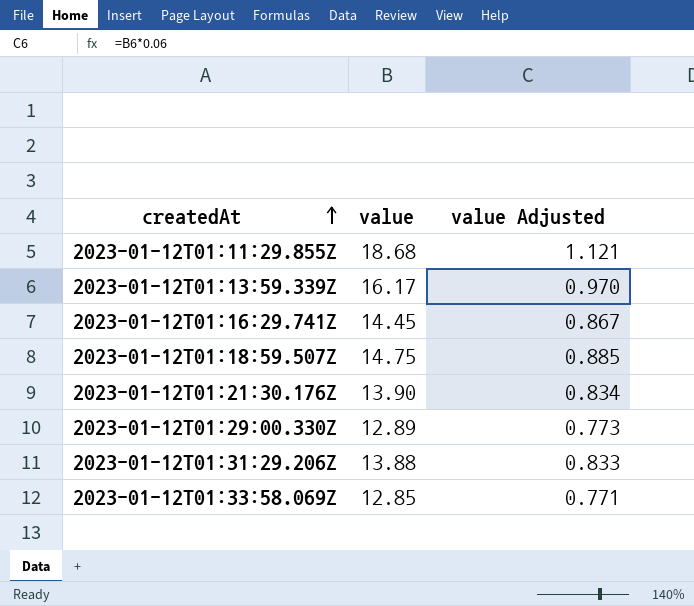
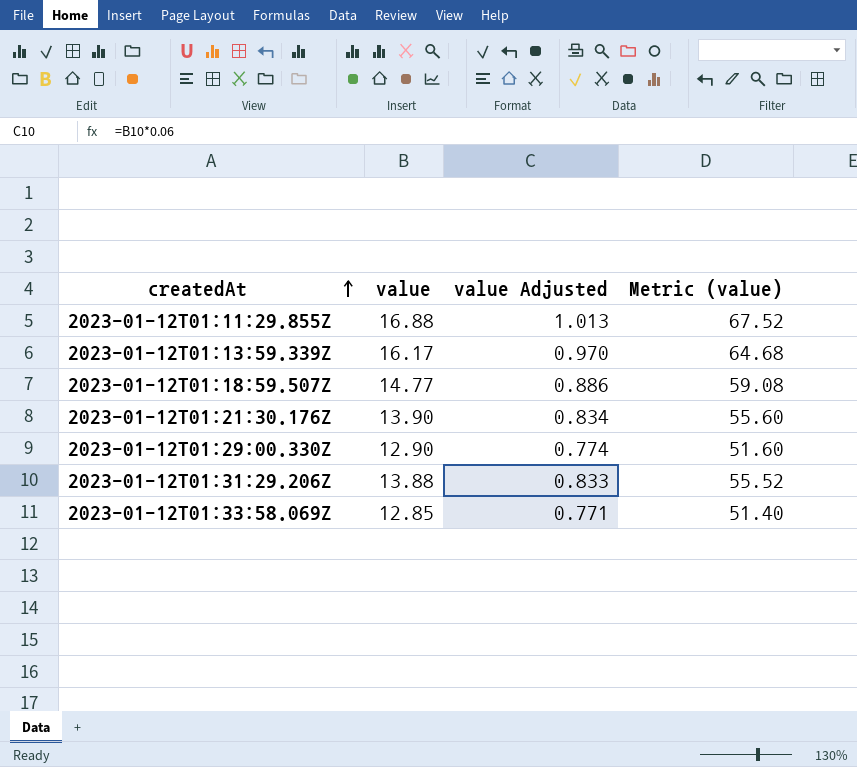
column Metric (value) | formula: none -> [value] * 4
row 2023-01-12T01:16:29.741Z: 14.45 | 0.867 -> none
2023-01-12T01:11:29.855Z | value: 18.68 -> 16.88
2023-01-12T01:11:29.855Z | value Adjusted: 1.121 -> 1.013
2023-01-12T01:18:59.507Z | value: 14.75 -> 14.77
2023-01-12T01:18:59.507Z | value Adjusted: 0.885 -> 0.886
2023-01-12T01:29:00.330Z | value: 12.89 -> 12.90
2023-01-12T01:29:00.330Z | value Adjusted: 0.773 -> 0.774

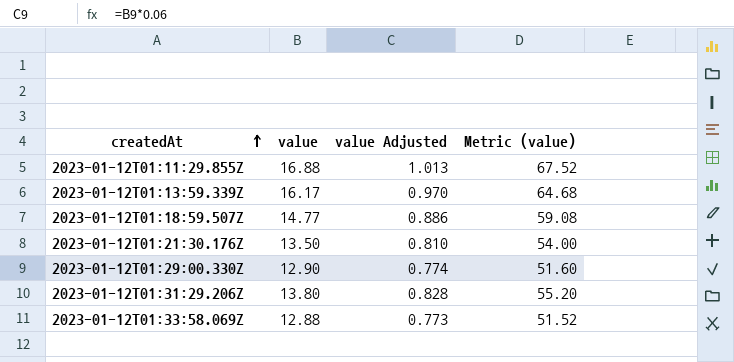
2023-01-12T01:21:30.176Z | value: 13.90 -> 13.50
2023-01-12T01:21:30.176Z | value Adjusted: 0.834 -> 0.810
2023-01-12T01:21:30.176Z | Metric (value): 55.60 -> 54.00
2023-01-12T01:31:29.206Z | value: 13.88 -> 13.80
2023-01-12T01:31:29.206Z | value Adjusted: 0.833 -> 0.828
2023-01-12T01:31:29.206Z | Metric (value): 55.52 -> 55.20
2023-01-12T01:33:58.069Z | value: 12.85 -> 12.88
2023-01-12T01:33:58.069Z | value Adjusted: 0.771 -> 0.773
2023-01-12T01:33:58.069Z | Metric (value): 51.40 -> 51.52

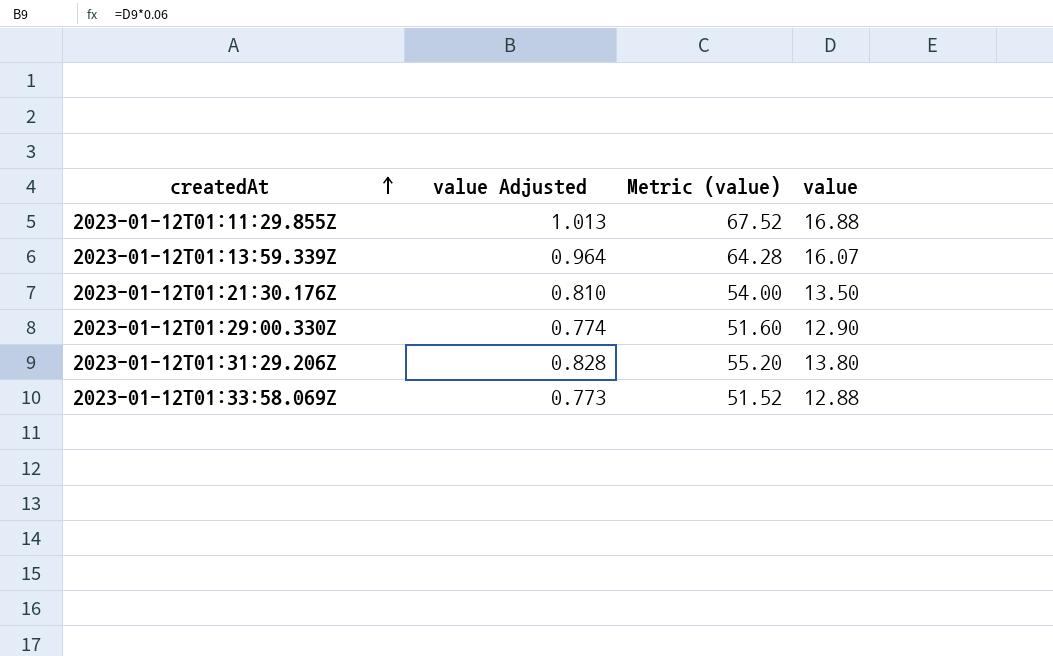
column value | position: 2 -> 4
row 2023-01-12T01:18:59.507Z: 14.77 | 0.886 | 59.08 -> none
2023-01-12T01:13:59.339Z | value Adjusted: 0.970 -> 0.964
2023-01-12T01:13:59.339Z | Metric (value): 64.68 -> 64.28
2023-01-12T01:13:59.339Z | value: 16.17 -> 16.07

